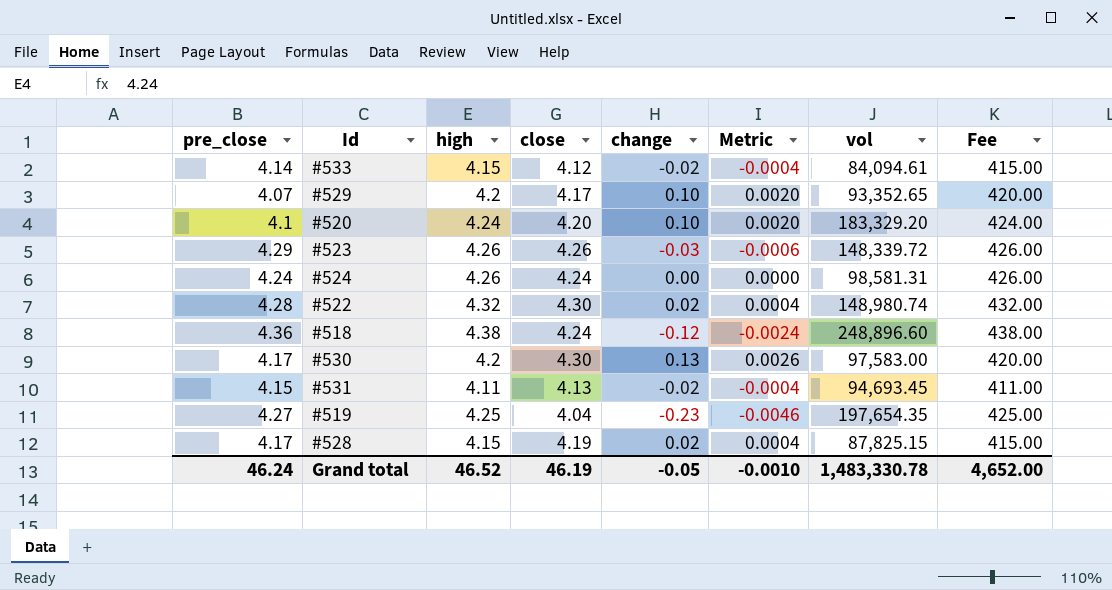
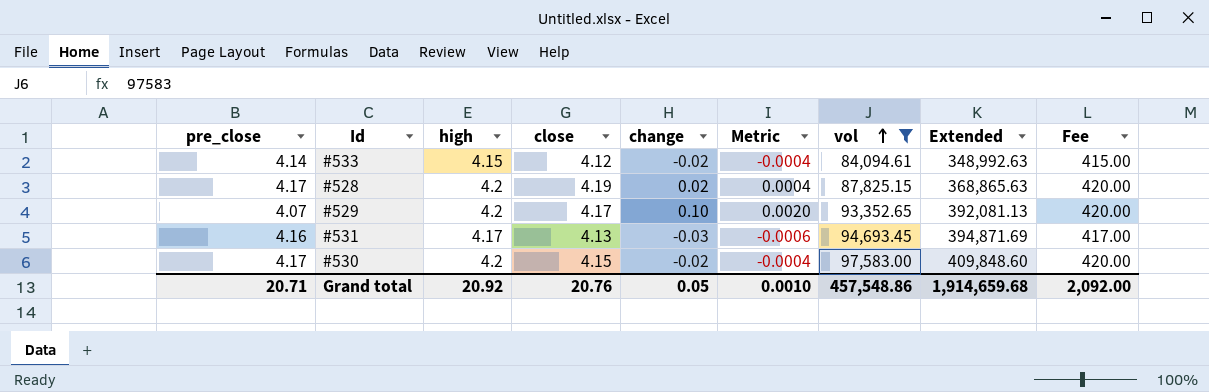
filter: none -> vol <= 97,583.00
row order: none -> vol ascending
column Extended | formula: none -> [high] * [vol]
#528 | high: 4.15 -> 4.2
#528 | Fee: 415.00 -> 420.00
#531 | pre_close: 4.15 -> 4.16
#531 | high: 4.11 -> 4.17
#531 | change: -0.02 -> -0.03
#531 | Metric: -0.0004 -> -0.0006
#531 | Fee: 411.00 -> 417.00
#530 | close: 4.30 -> 4.15
#530 | change: 0.13 -> -0.02
#530 | Metric: 0.0026 -> -0.0004
Grand total | pre_close: 46.24 -> 20.71
Grand total | high: 46.52 -> 20.92
Grand total | close: 46.19 -> 20.76
Grand total | change: -0.05 -> 0.05
Grand total | Metric: -0.0010 -> 0.0010
Grand total | vol: 1,483,330.78 -> 457,548.86
Grand total | Fee: 4,652.00 -> 2,092.00

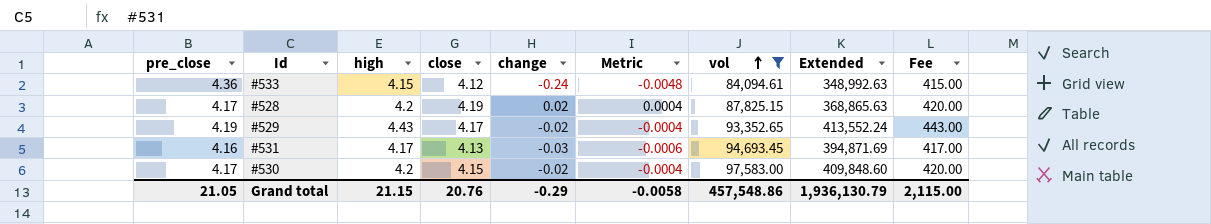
#533 | pre_close: 4.14 -> 4.36
#533 | change: -0.02 -> -0.24
#533 | Metric: -0.0004 -> -0.0048
#529 | pre_close: 4.07 -> 4.19
#529 | high: 4.2 -> 4.43
#529 | change: 0.10 -> -0.02
#529 | Metric: 0.0020 -> -0.0004
#529 | Extended: 392,081.13 -> 413,552.24
#529 | Fee: 420.00 -> 443.00
Grand total | pre_close: 20.71 -> 21.05
Grand total | high: 20.92 -> 21.15
Grand total | change: 0.05 -> -0.29
Grand total | Metric: 0.0010 -> -0.0058
Grand total | Extended: 1,914,659.68 -> 1,936,130.79
Grand total | Fee: 2,092.00 -> 2,115.00

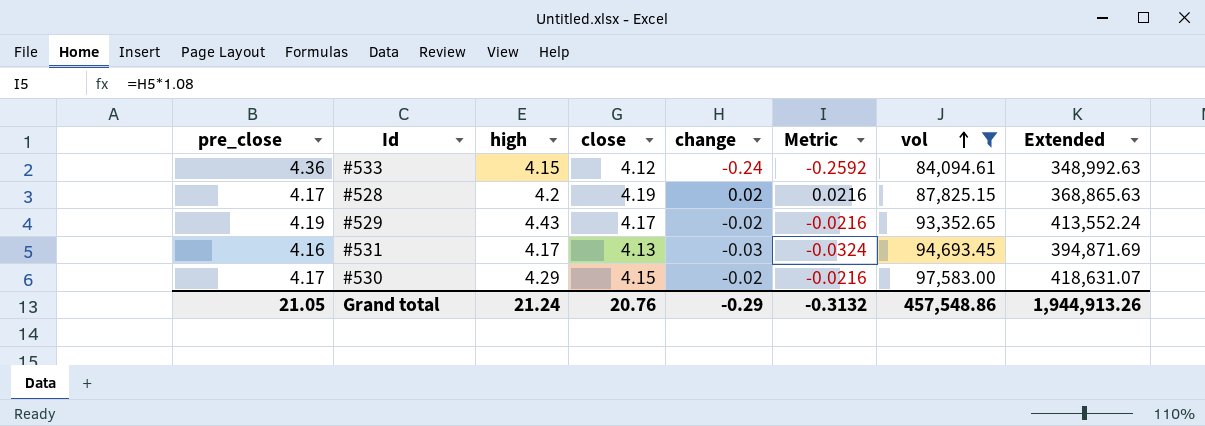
column Fee | formula: [high] * 100 -> none
column Metric | formula: [change] * 0.02 -> [change] * 1.08
#530 | high: 4.2 -> 4.29
#530 | Extended: 409,848.60 -> 418,631.07
Grand total | high: 21.15 -> 21.24
Grand total | Metric: -0.0058 -> -0.3132
Grand total | Extended: 1,936,130.79 -> 1,944,913.26

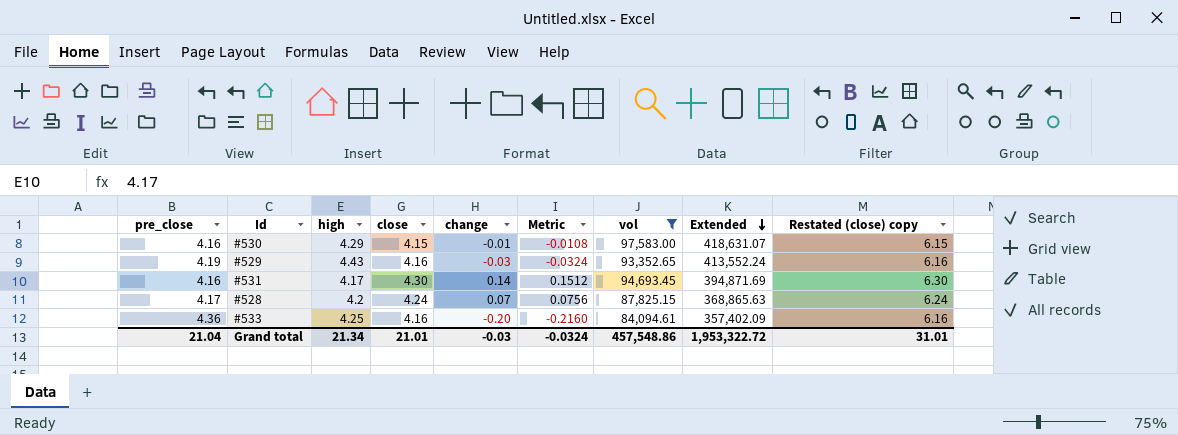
row order: vol ascending -> Extended descending
column Restated (close) copy | formula: none -> [close] + 2
#530 | pre_close: 4.17 -> 4.16
#530 | change: -0.02 -> -0.01
#530 | Metric: -0.0216 -> -0.0108
#529 | close: 4.17 -> 4.16
#529 | change: -0.02 -> -0.03
#529 | Metric: -0.0216 -> -0.0324
#531 | close: 4.13 -> 4.30
#531 | change: -0.03 -> 0.14
#531 | Metric: -0.0324 -> 0.1512
#528 | close: 4.19 -> 4.24
#528 | change: 0.02 -> 0.07
#528 | Metric: 0.0216 -> 0.0756
#533 | high: 4.15 -> 4.25
#533 | close: 4.12 -> 4.16
#533 | change: -0.24 -> -0.20
#533 | Metric: -0.2592 -> -0.2160
#533 | Extended: 348,992.63 -> 357,402.09
Grand total | pre_close: 21.05 -> 21.04
Grand total | high: 21.24 -> 21.34
Grand total | close: 20.76 -> 21.01
Grand total | change: -0.29 -> -0.03
Grand total | Metric: -0.3132 -> -0.0324
Grand total | Extended: 1,944,913.26 -> 1,953,322.72

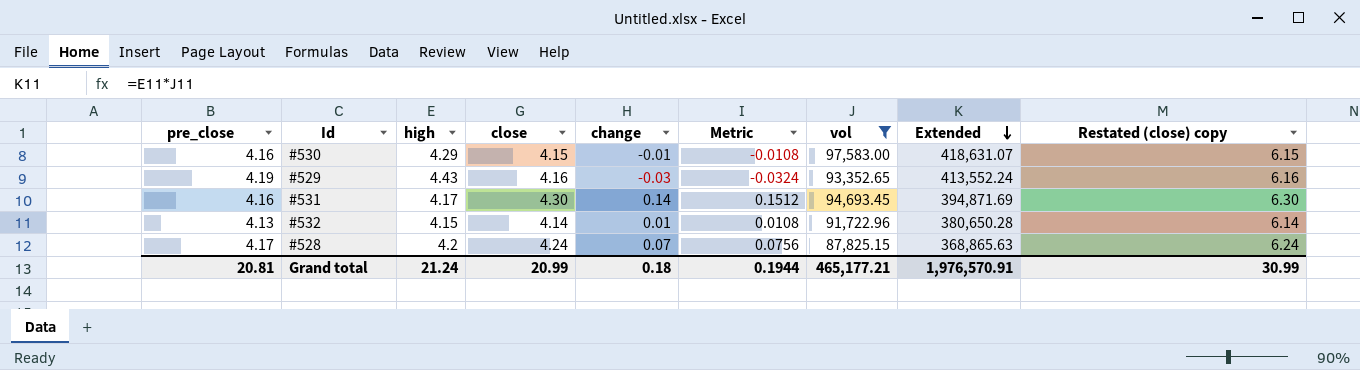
row #533: 4.36 | 4.25 | 4.16 | -0.20 | -0.2160 | 84,094.61 | 357,402.09 | 6.16 -> none
row #532: none -> 4.13 | 4.15 | 4.14 | 0.01 | 0.0108 | 91,722.96 | 380,650.28 | 6.14
Grand total | pre_close: 21.04 -> 20.81
Grand total | high: 21.34 -> 21.24
Grand total | close: 21.01 -> 20.99
Grand total | change: -0.03 -> 0.18
Grand total | Metric: -0.0324 -> 0.1944
Grand total | vol: 457,548.86 -> 465,177.21
Grand total | Extended: 1,953,322.72 -> 1,976,570.91
Grand total | Restated (close) copy: 31.01 -> 30.99

